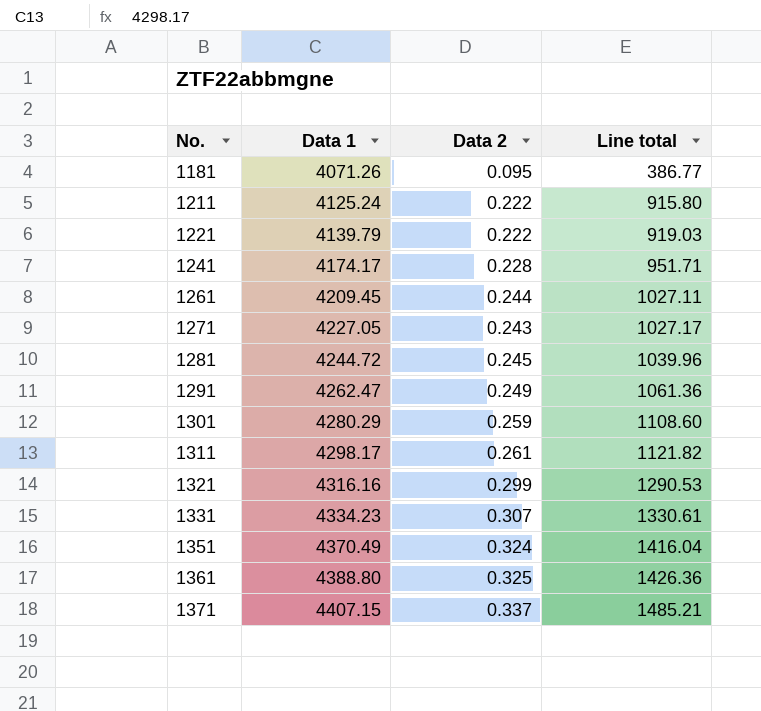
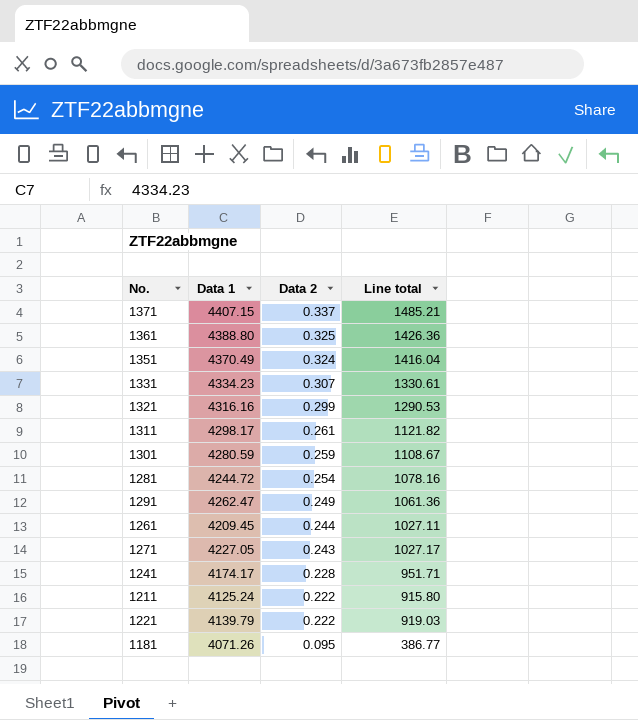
row order: No. ascending -> Data 2 descending
1301 | Data 1: 4280.29 -> 4280.59
1301 | Line total: 1108.60 -> 1108.67
1281 | Data 2: 0.245 -> 0.254
1281 | Line total: 1039.96 -> 1078.16

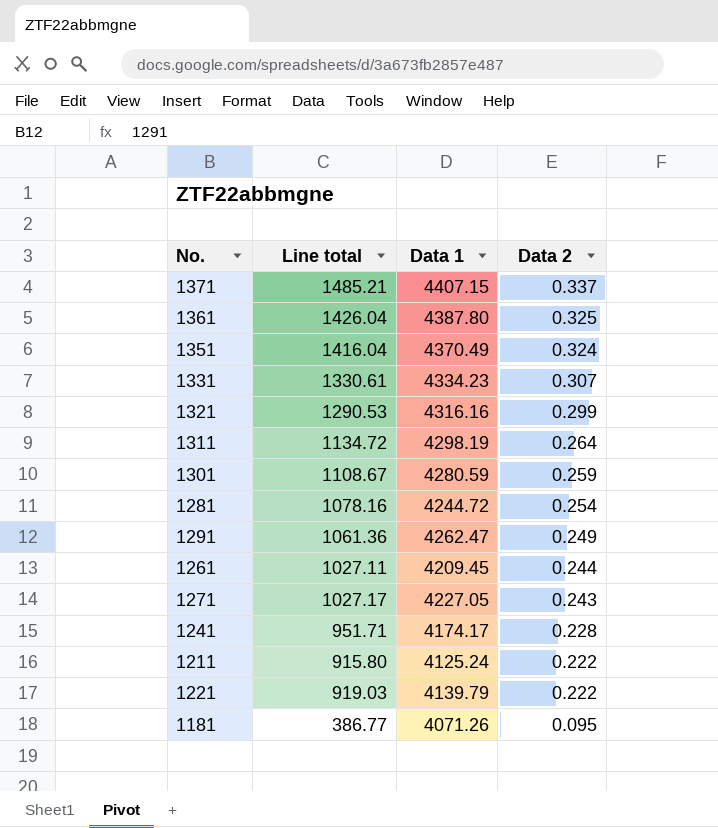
column Line total | position: 4 -> 2
1361 | Line total: 1426.36 -> 1426.04
1361 | Data 1: 4388.80 -> 4387.80
1311 | Line total: 1121.82 -> 1134.72
1311 | Data 1: 4298.17 -> 4298.19
1311 | Data 2: 0.261 -> 0.264

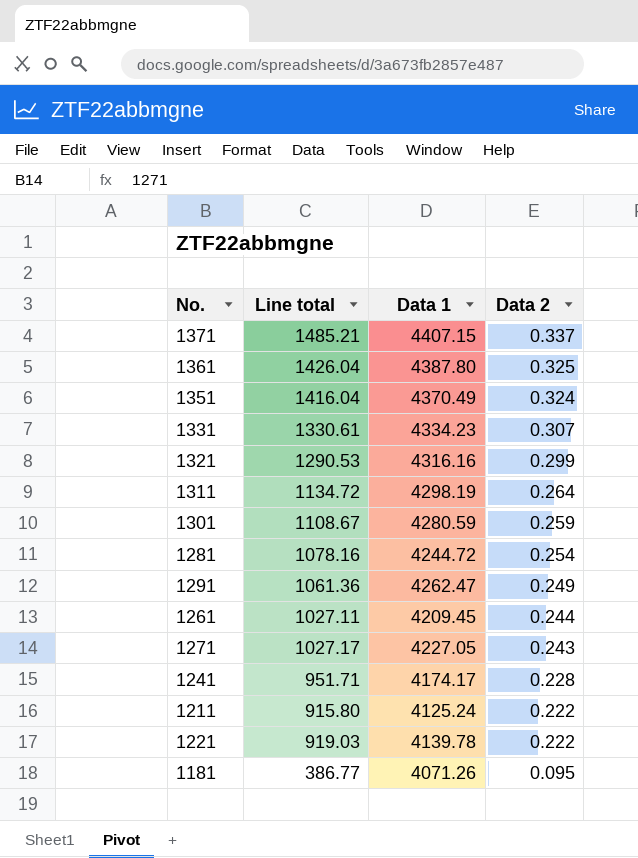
1221 | Data 1: 4139.79 -> 4139.78

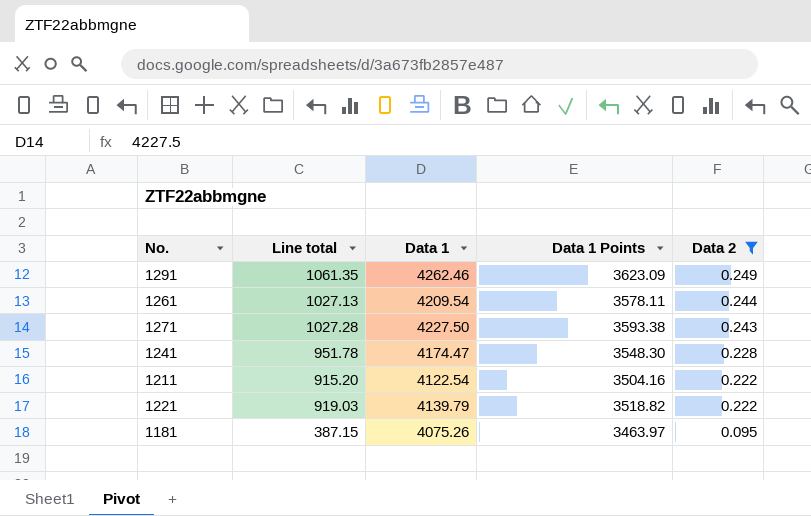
filter: none -> Data 2 <= 0.249
column Data 1 Points | formula: none -> [Data 1] * 0.85
1291 | Line total: 1061.36 -> 1061.35
1291 | Data 1: 4262.47 -> 4262.46
1261 | Line total: 1027.11 -> 1027.13
1261 | Data 1: 4209.45 -> 4209.54
1271 | Line total: 1027.17 -> 1027.28
1271 | Data 1: 4227.05 -> 4227.50
1241 | Line total: 951.71 -> 951.78
1241 | Data 1: 4174.17 -> 4174.47
1211 | Line total: 915.80 -> 915.20
1211 | Data 1: 4125.24 -> 4122.54
1221 | Data 1: 4139.78 -> 4139.79
1181 | Line total: 386.77 -> 387.15
1181 | Data 1: 4071.26 -> 4075.26

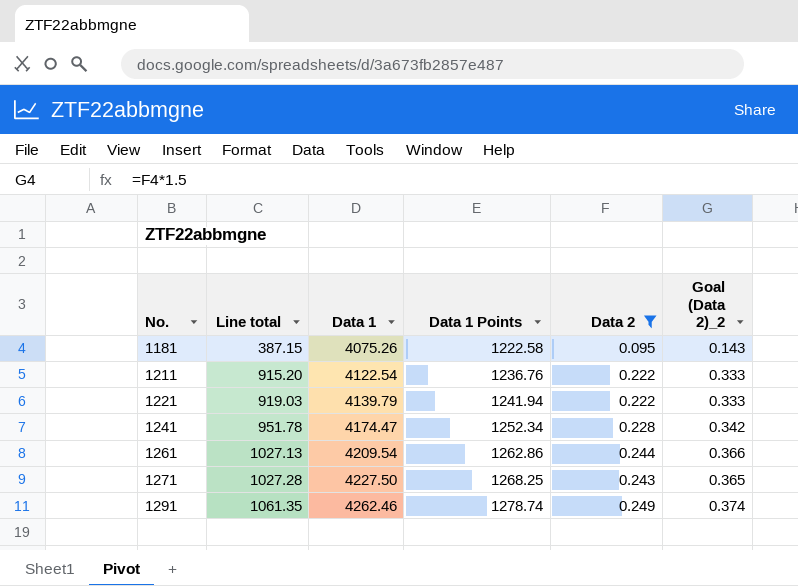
row order: Data 2 descending -> No. ascending
column Data 1 Points | formula: [Data 1] * 0.85 -> [Data 1] * 0.3
column Goal (Data 2)_2 | formula: none -> [Data 2] * 1.5

